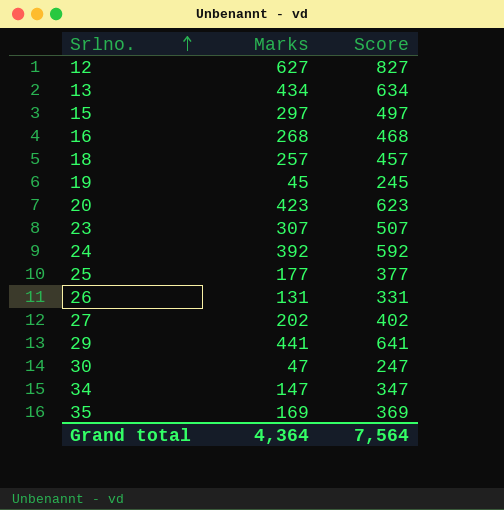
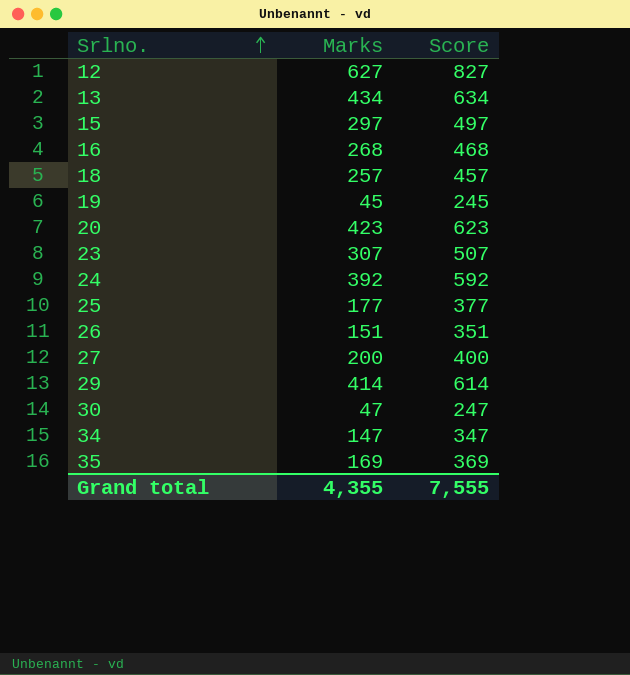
26 | Marks: 131 -> 151
26 | Score: 331 -> 351
27 | Marks: 202 -> 200
27 | Score: 402 -> 400
29 | Marks: 441 -> 414
29 | Score: 641 -> 614
Grand total | Marks: 4,364 -> 4,355
Grand total | Score: 7,564 -> 7,555

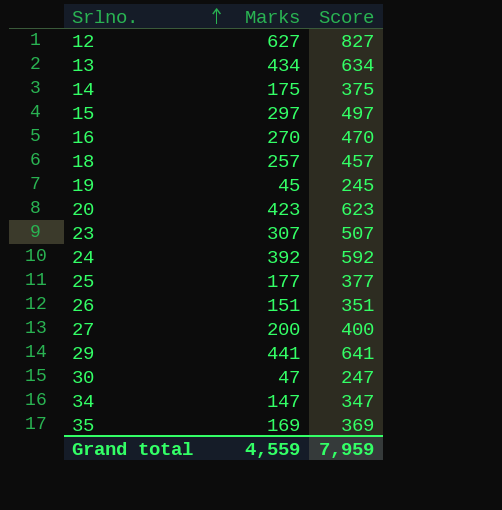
row 14: none -> 175 | 375
16 | Marks: 268 -> 270
16 | Score: 468 -> 470
29 | Marks: 414 -> 441
29 | Score: 614 -> 641
Grand total | Marks: 4,355 -> 4,559
Grand total | Score: 7,555 -> 7,959

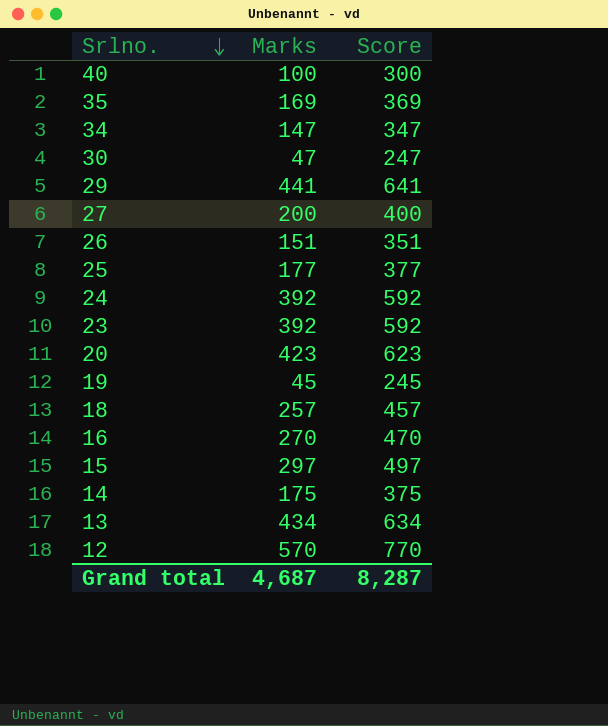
row order: Srlno. ascending -> Srlno. descending
row 40: none -> 100 | 300
23 | Marks: 307 -> 392
23 | Score: 507 -> 592
12 | Marks: 627 -> 570
12 | Score: 827 -> 770
Grand total | Marks: 4,559 -> 4,687
Grand total | Score: 7,959 -> 8,287

